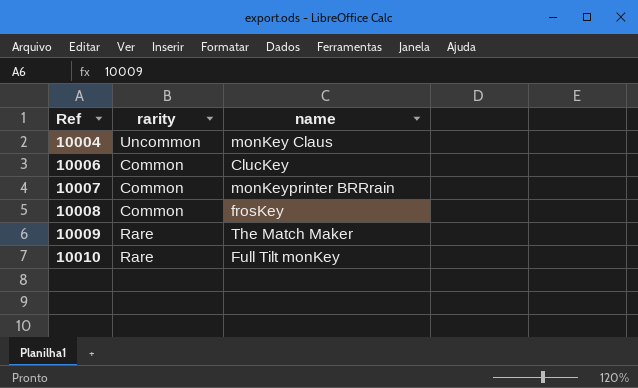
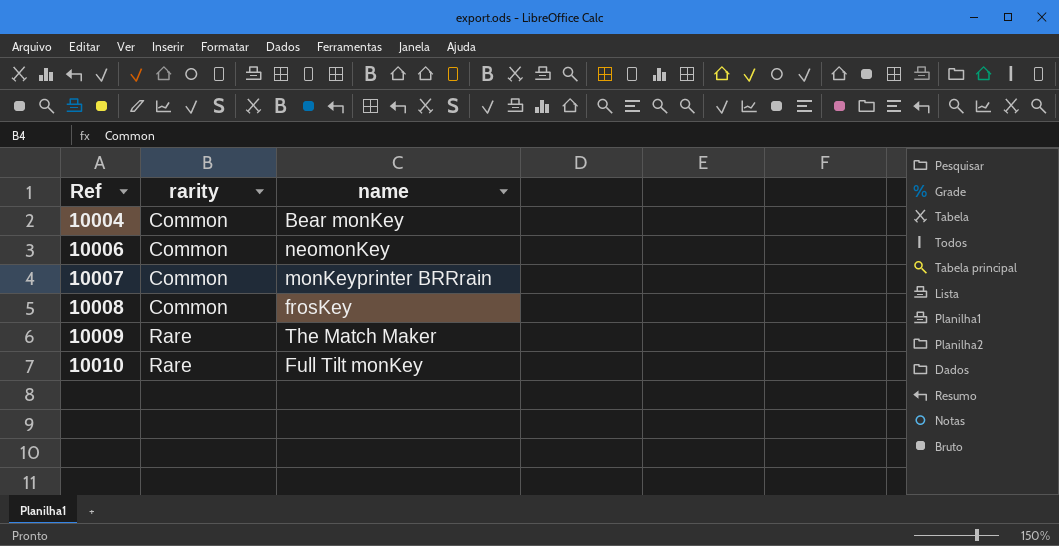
10004 | rarity: Uncommon -> Common
10004 | name: monKey Claus -> Bear monKey
10006 | name: ClucKey -> neomonKey

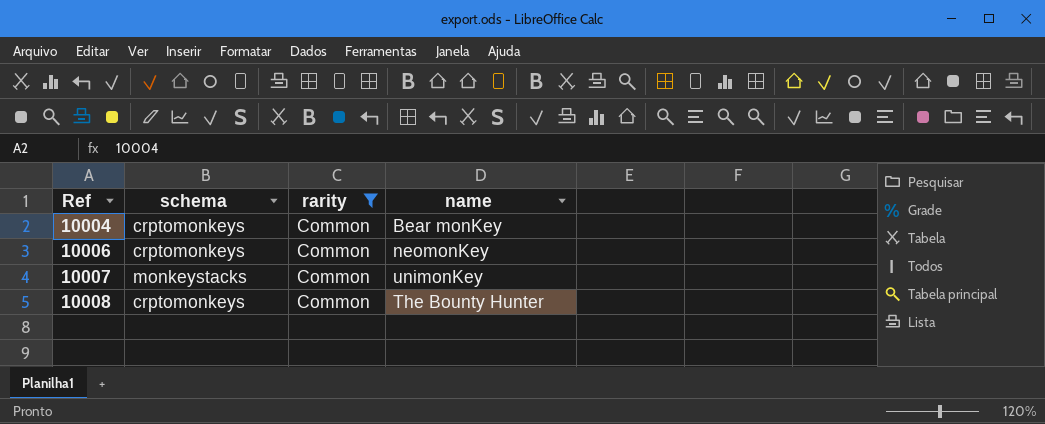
filter: none -> rarity = Common
column schema | position: none -> 2
10007 | name: monKeyprinter BRRrain -> unimonKey
10008 | name: frosKey -> The Bounty Hunter

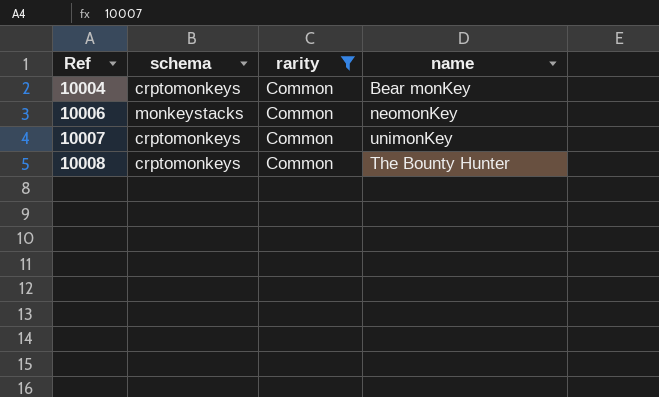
10006 | schema: crptomonkeys -> monkeystacks
10007 | schema: monkeystacks -> crptomonkeys

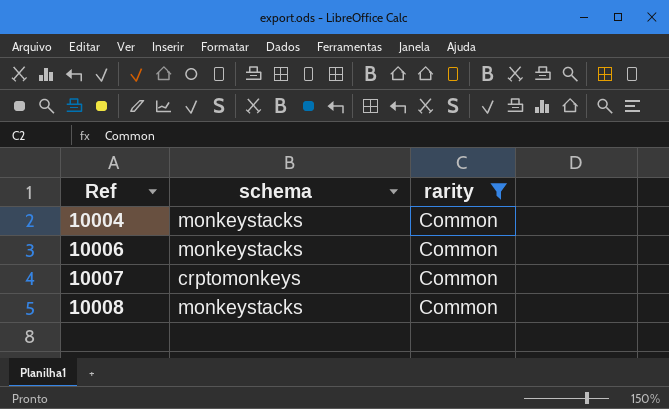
column name | position: 4 -> none
10004 | schema: crptomonkeys -> monkeystacks
10008 | schema: crptomonkeys -> monkeystacks

